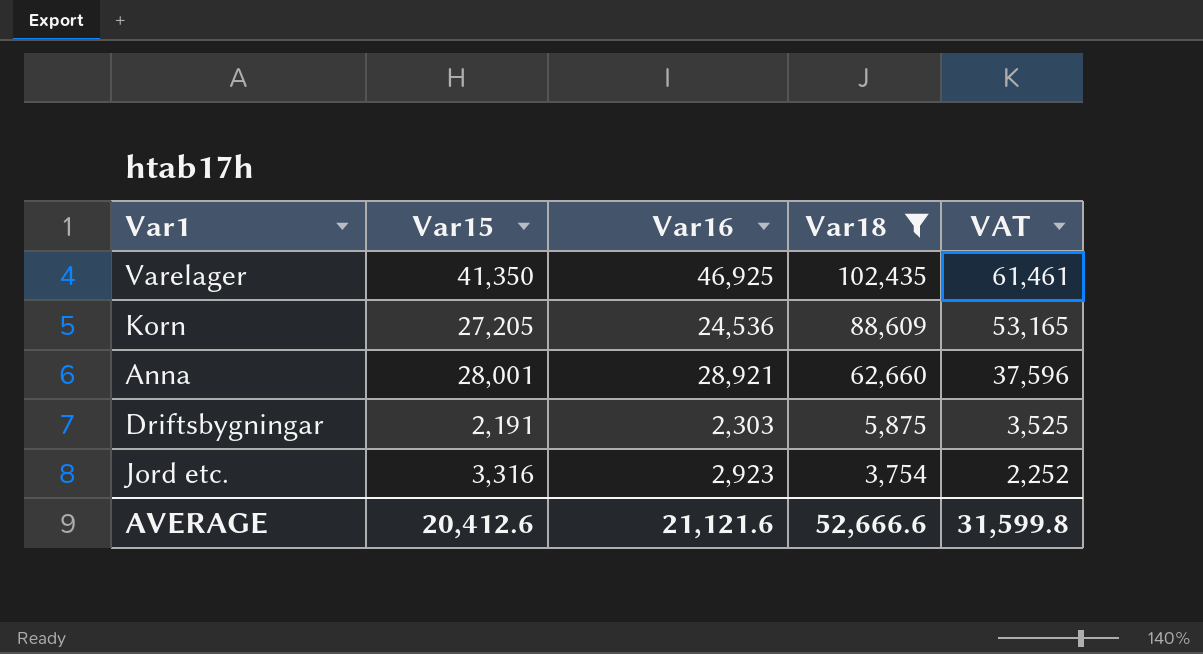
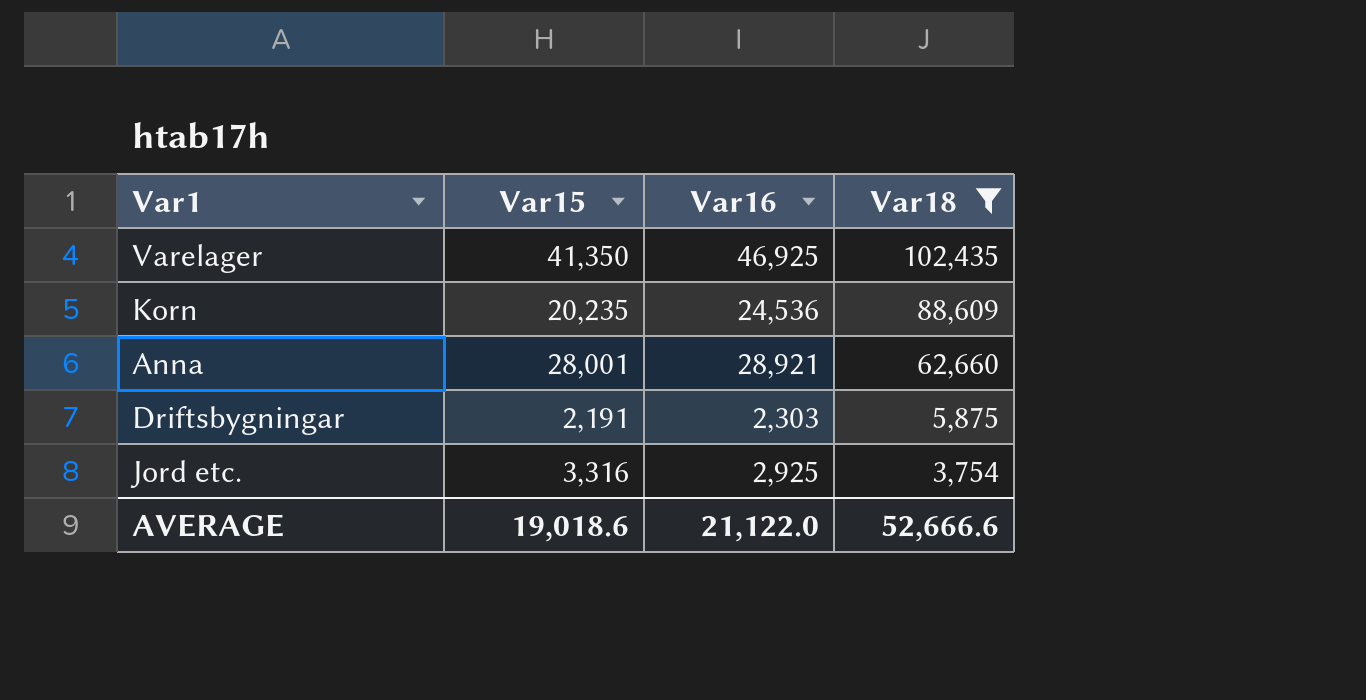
column VAT | formula: [Var18] * 0.6 -> none
Korn | Var15: 27,205 -> 20,235
Jord etc. | Var16: 2,923 -> 2,925
AVERAGE | Var15: 20,412.6 -> 19,018.6
AVERAGE | Var16: 21,121.6 -> 21,122.0

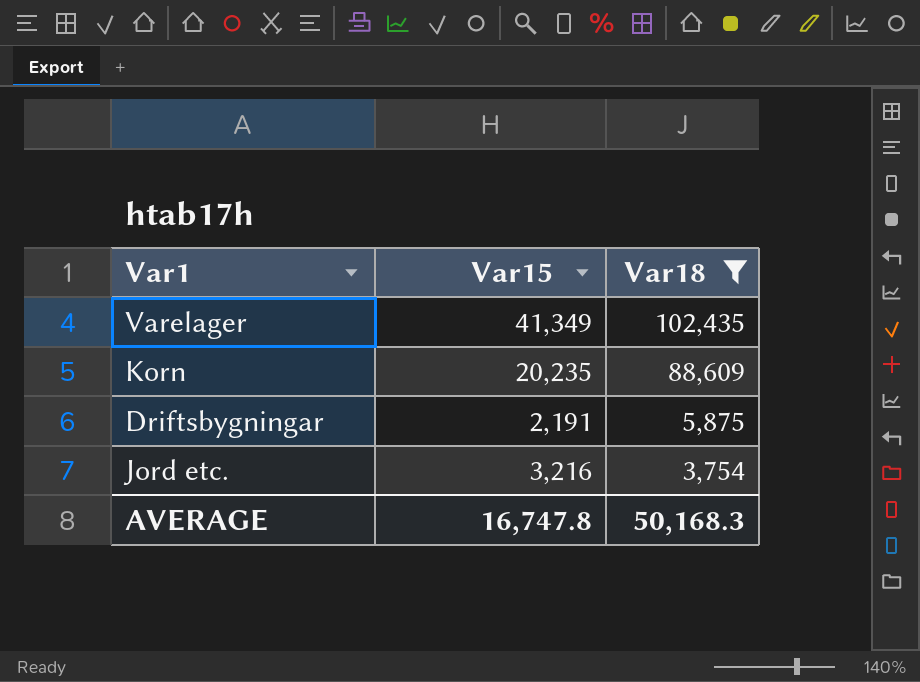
column Var16 | position: 3 -> none
row Anna: 28,001 | 28,921 | 62,660 -> none
Varelager | Var15: 41,350 -> 41,349
Jord etc. | Var15: 3,316 -> 3,216
AVERAGE | Var15: 19,018.6 -> 16,747.8
AVERAGE | Var18: 52,666.6 -> 50,168.3

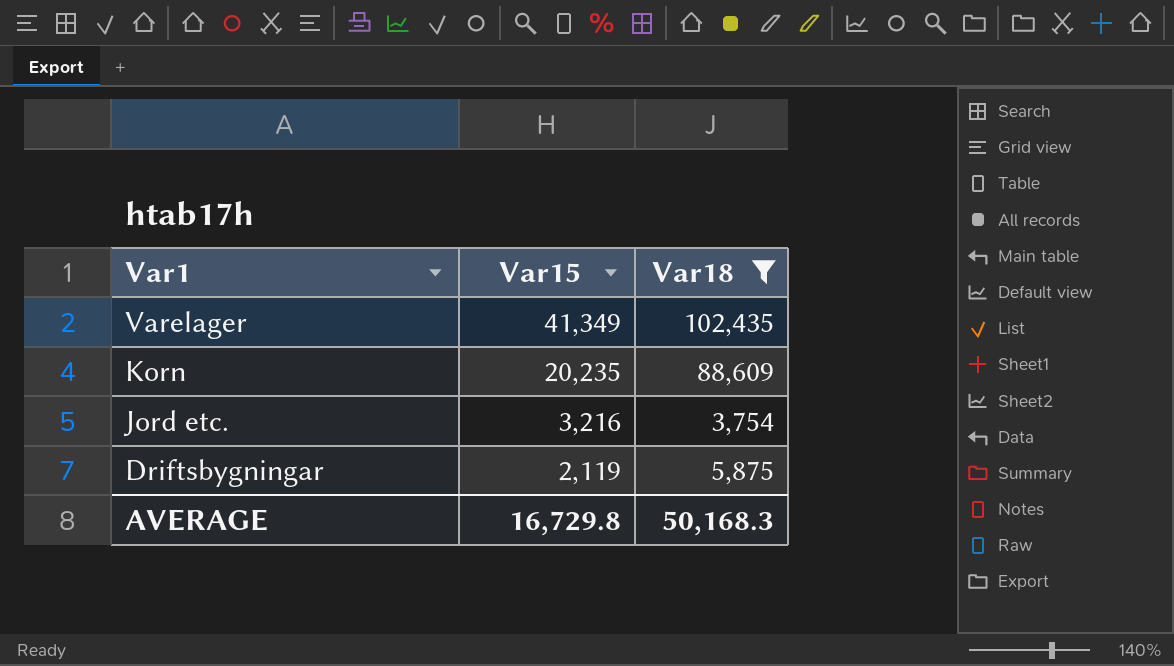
row order: Var18 descending -> Var1 descending
Driftsbygningar | Var15: 2,191 -> 2,119
AVERAGE | Var15: 16,747.8 -> 16,729.8

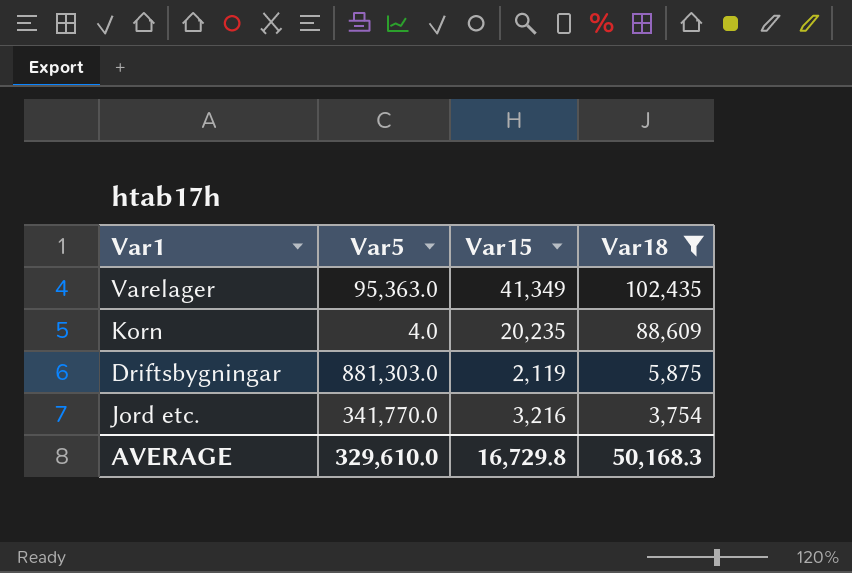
row order: Var1 descending -> Var18 descending
column Var5 | position: none -> 2

